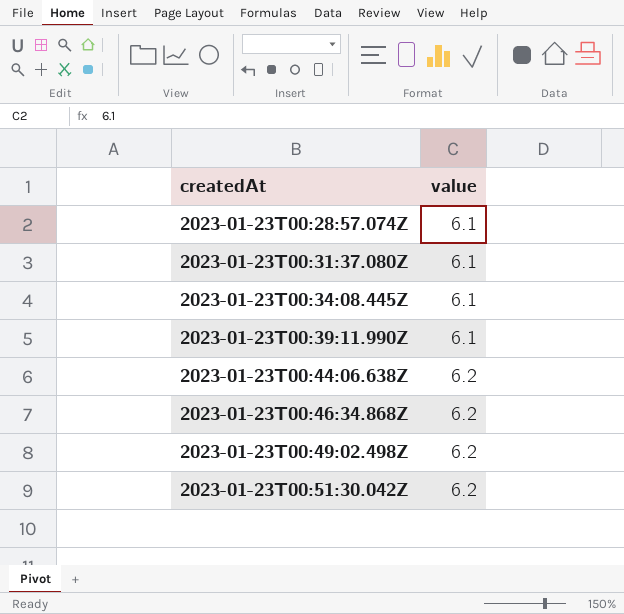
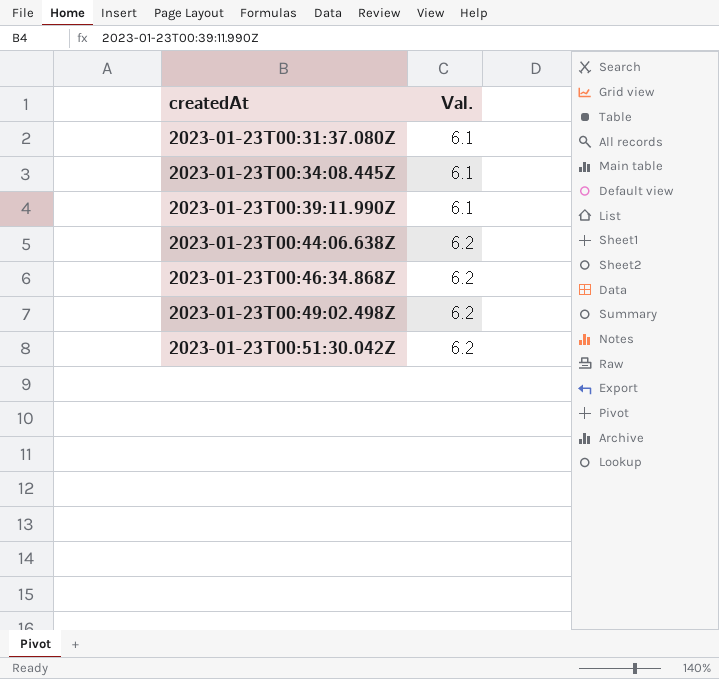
column name: value -> Val.
row 2023-01-23T00:28:57.074Z: 6.1 -> none

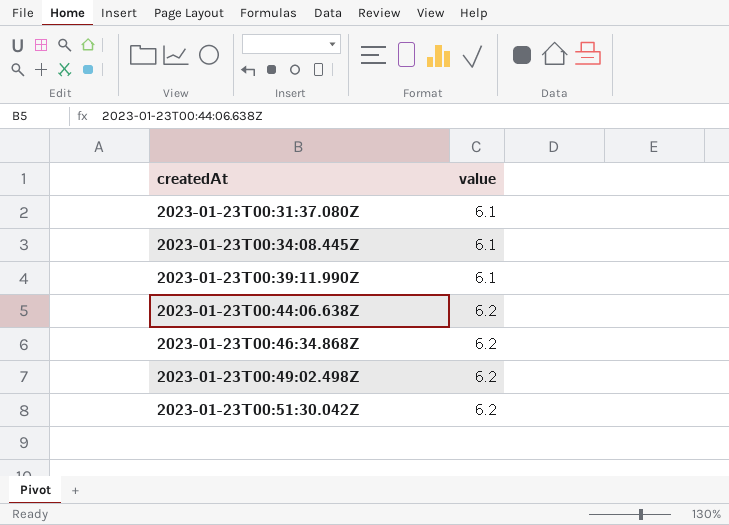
column name: Val. -> value

